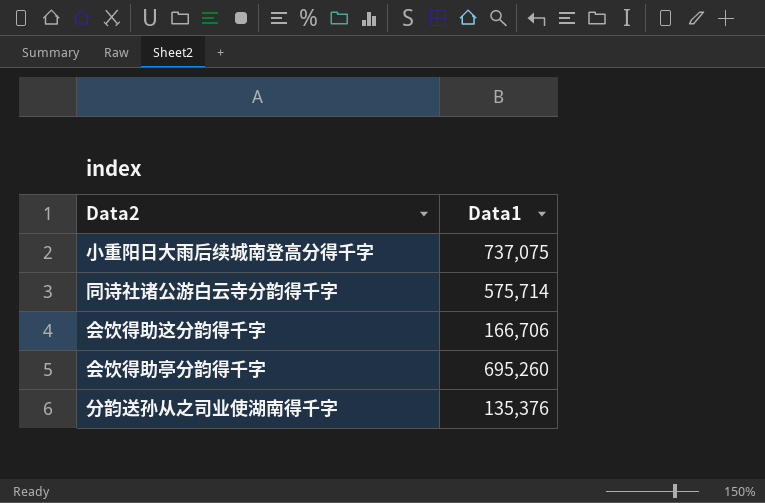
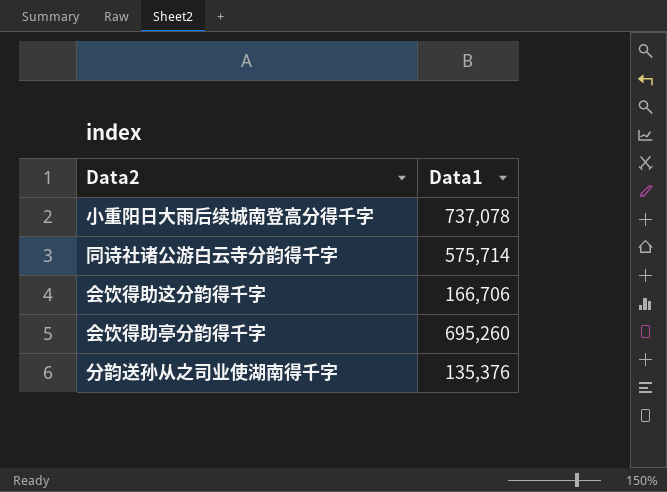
小重阳日大雨后续城南登高分得千字 | Data1: 737,075 -> 737,078

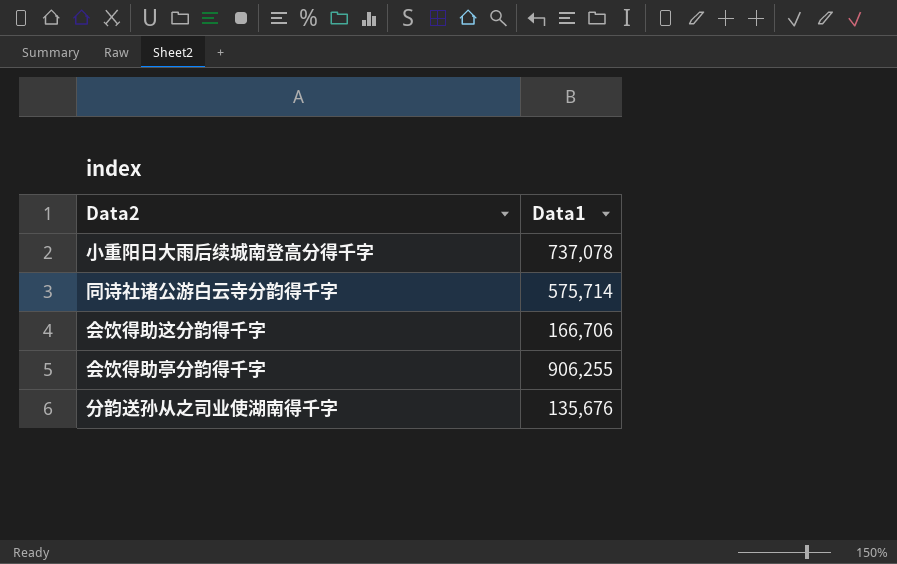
会饮得助亭分韵得千字 | Data1: 695,260 -> 906,255
分韵送孙从之司业使湖南得千字 | Data1: 135,376 -> 135,676

